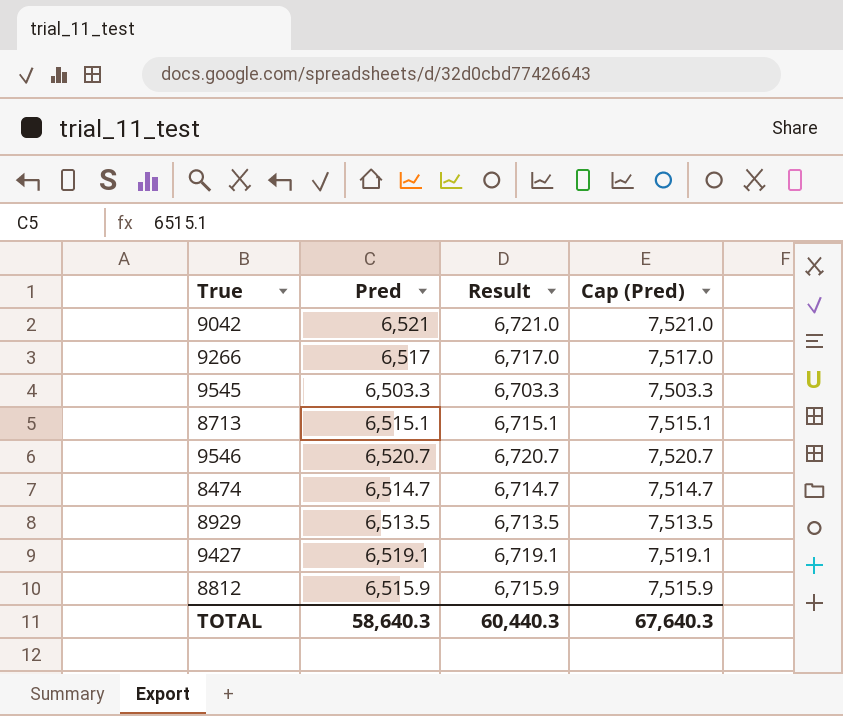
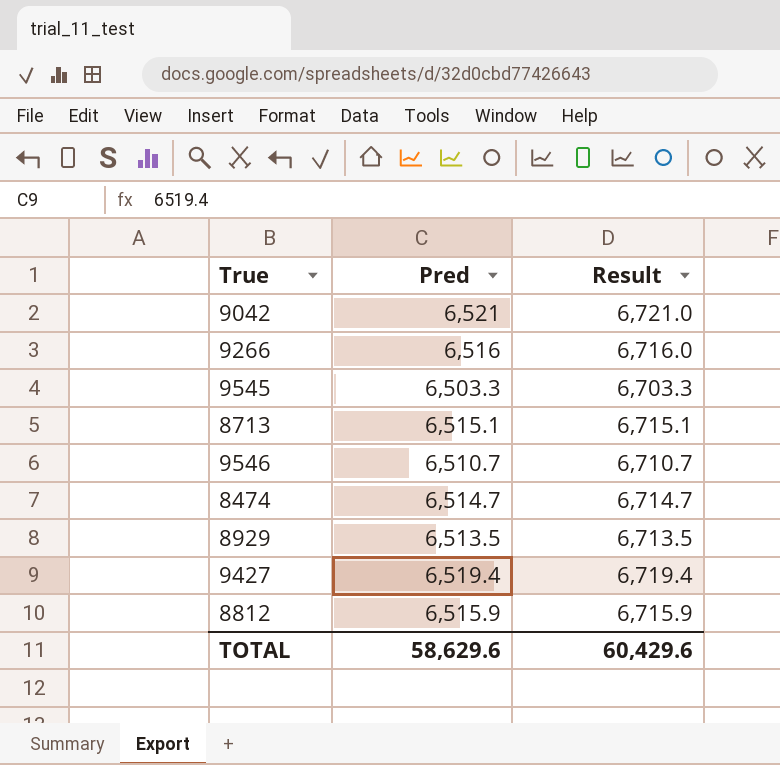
column Cap (Pred) | formula: [Pred] + 1000 -> none
9266 | Pred: 6,517 -> 6,516
9266 | Result: 6,717.0 -> 6,716.0
9546 | Pred: 6,520.7 -> 6,510.7
9546 | Result: 6,720.7 -> 6,710.7
9427 | Pred: 6,519.1 -> 6,519.4
9427 | Result: 6,719.1 -> 6,719.4
TOTAL | Pred: 58,640.3 -> 58,629.6
TOTAL | Result: 60,440.3 -> 60,429.6

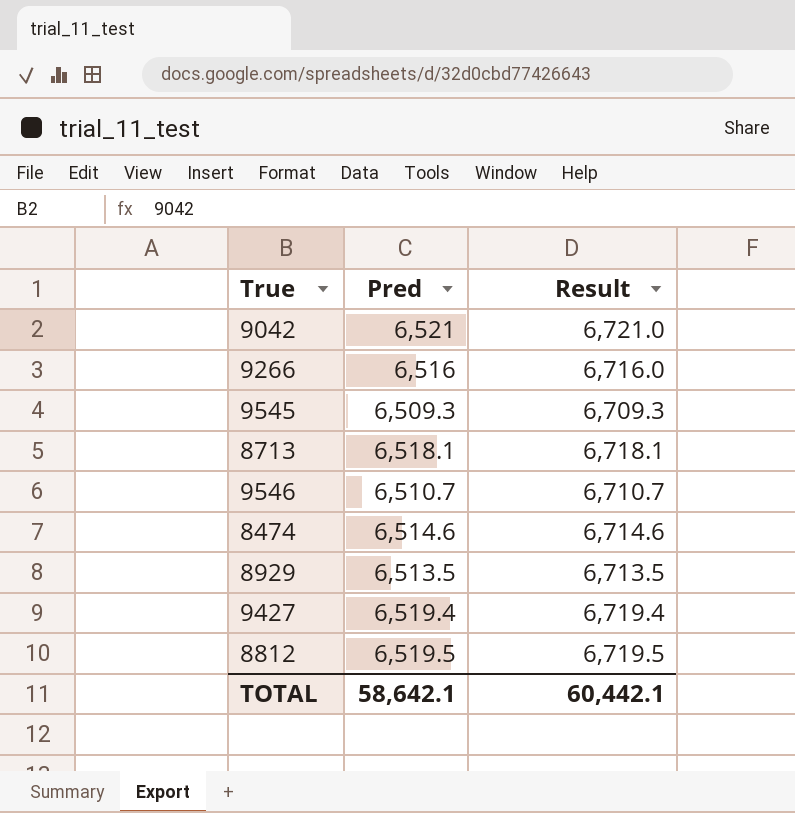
9545 | Pred: 6,503.3 -> 6,509.3
9545 | Result: 6,703.3 -> 6,709.3
8713 | Pred: 6,515.1 -> 6,518.1
8713 | Result: 6,715.1 -> 6,718.1
8474 | Pred: 6,514.7 -> 6,514.6
8474 | Result: 6,714.7 -> 6,714.6
8812 | Pred: 6,515.9 -> 6,519.5
8812 | Result: 6,715.9 -> 6,719.5
TOTAL | Pred: 58,629.6 -> 58,642.1
TOTAL | Result: 60,429.6 -> 60,442.1

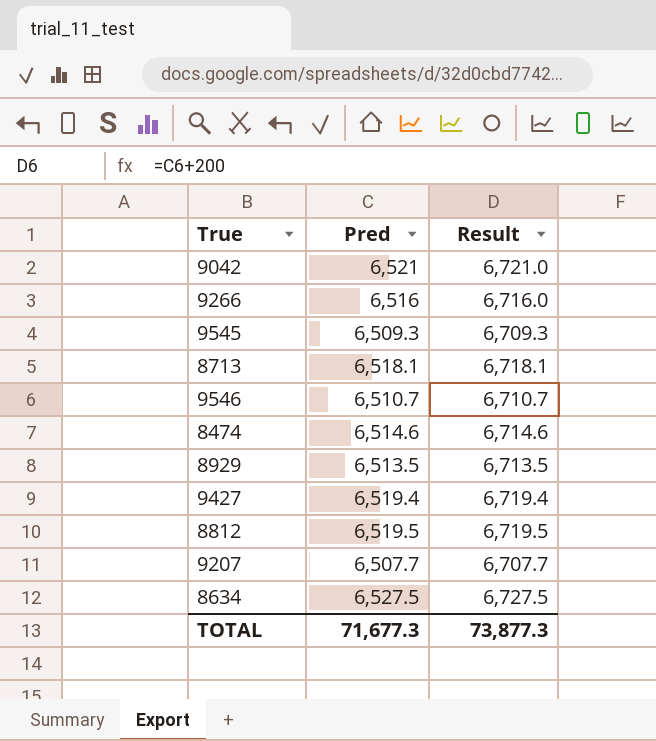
row 9207: none -> 6,507.7 | 6,707.7
row 8634: none -> 6,527.5 | 6,727.5
TOTAL | Pred: 58,642.1 -> 71,677.3
TOTAL | Result: 60,442.1 -> 73,877.3

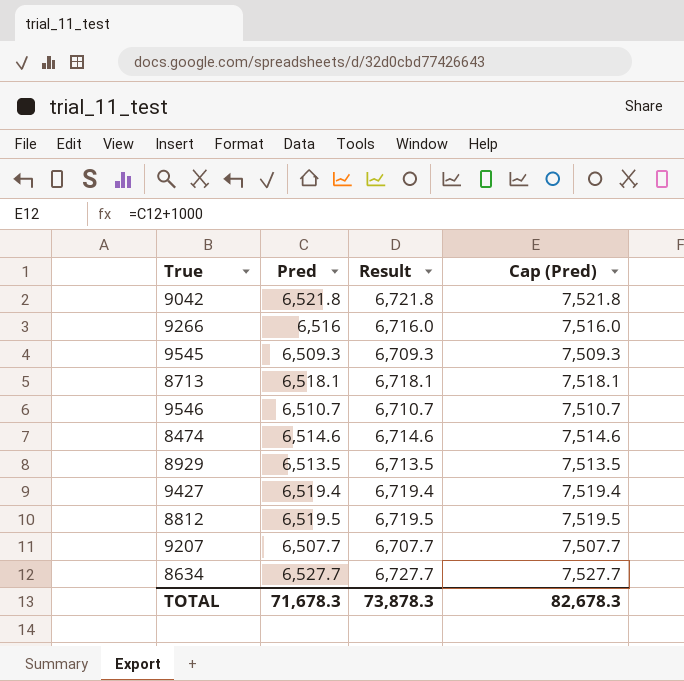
column Cap (Pred) | formula: none -> [Pred] + 1000
9042 | Pred: 6,521 -> 6,521.8
9042 | Result: 6,721.0 -> 6,721.8
8634 | Pred: 6,527.5 -> 6,527.7
8634 | Result: 6,727.5 -> 6,727.7
TOTAL | Pred: 71,677.3 -> 71,678.3
TOTAL | Result: 73,877.3 -> 73,878.3

